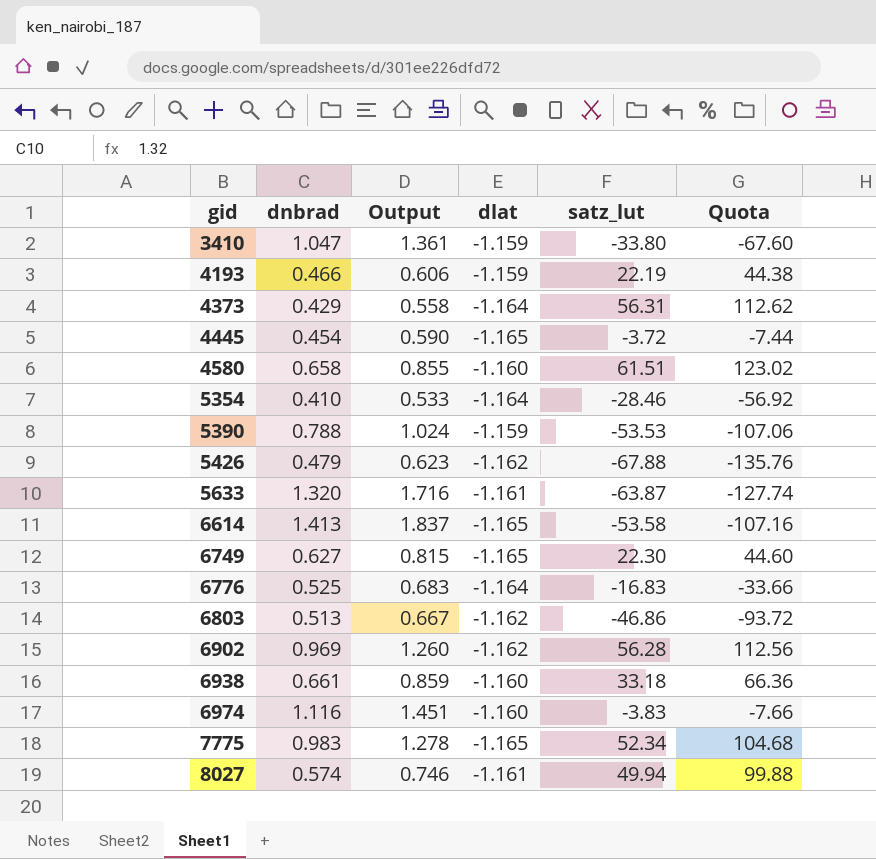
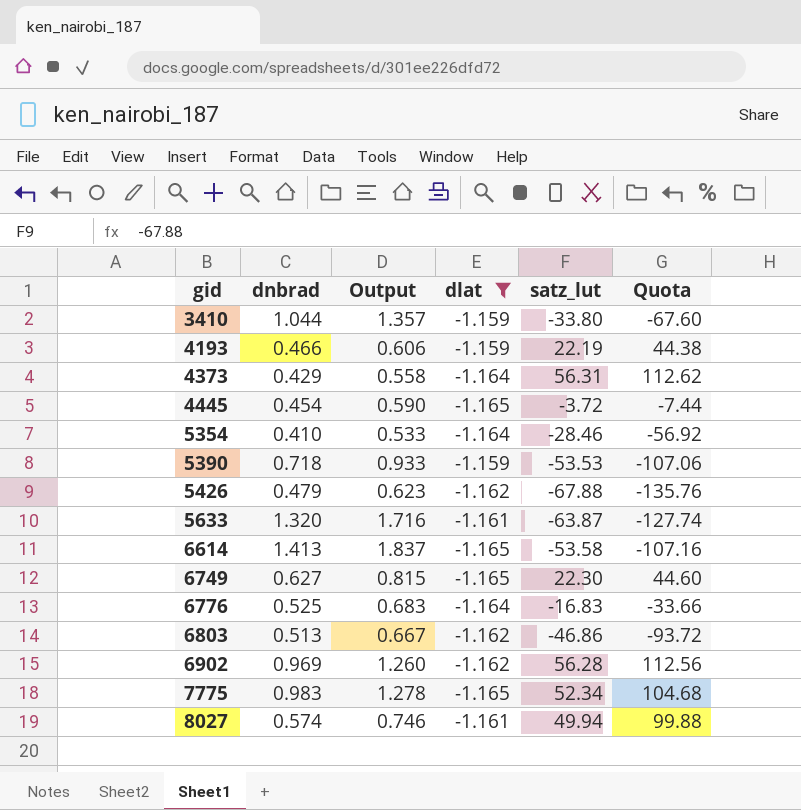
filter: none -> dlat != -1.160
3410 | dnbrad: 1.047 -> 1.044
3410 | Output: 1.361 -> 1.357
5390 | dnbrad: 0.788 -> 0.718
5390 | Output: 1.024 -> 0.933

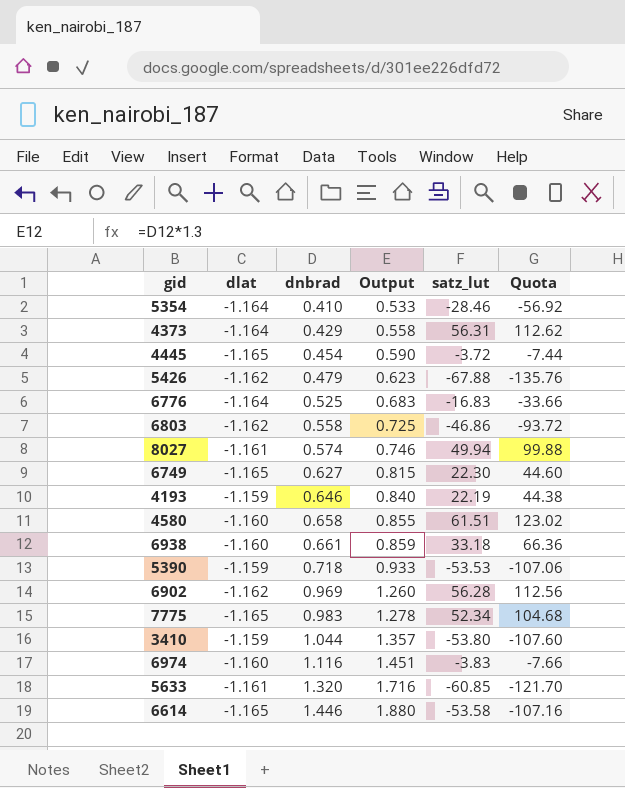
filter: dlat != -1.160 -> none
row order: gid ascending -> dnbrad ascending
column dlat | position: 4 -> 2
6803 | dnbrad: 0.513 -> 0.558
6803 | Output: 0.667 -> 0.725
4193 | dnbrad: 0.466 -> 0.646
4193 | Output: 0.606 -> 0.840
3410 | satz_lut: -33.80 -> -53.80
3410 | Quota: -67.60 -> -107.60
5633 | satz_lut: -63.87 -> -60.85
5633 | Quota: -127.74 -> -121.70
6614 | dnbrad: 1.413 -> 1.446
6614 | Output: 1.837 -> 1.880

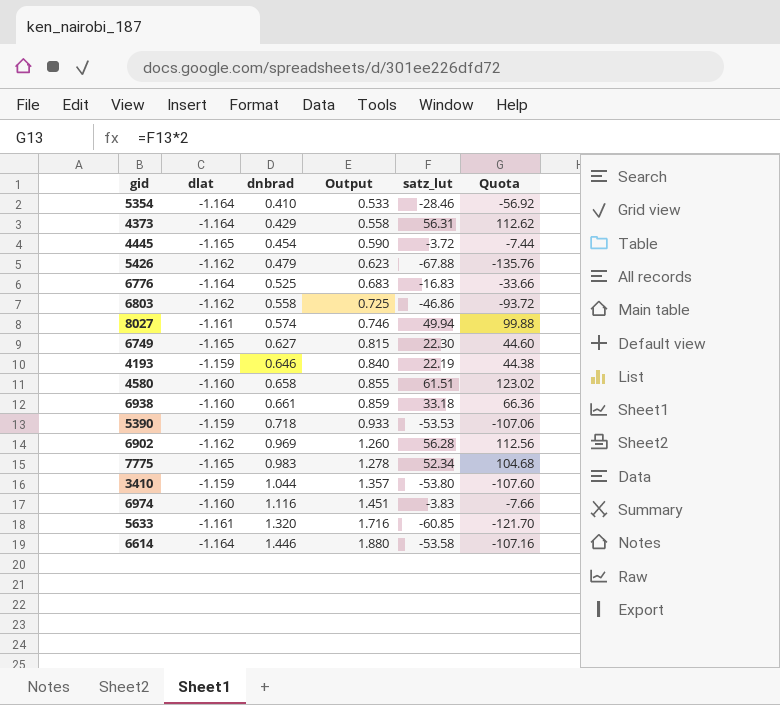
6614 | dlat: -1.165 -> -1.164

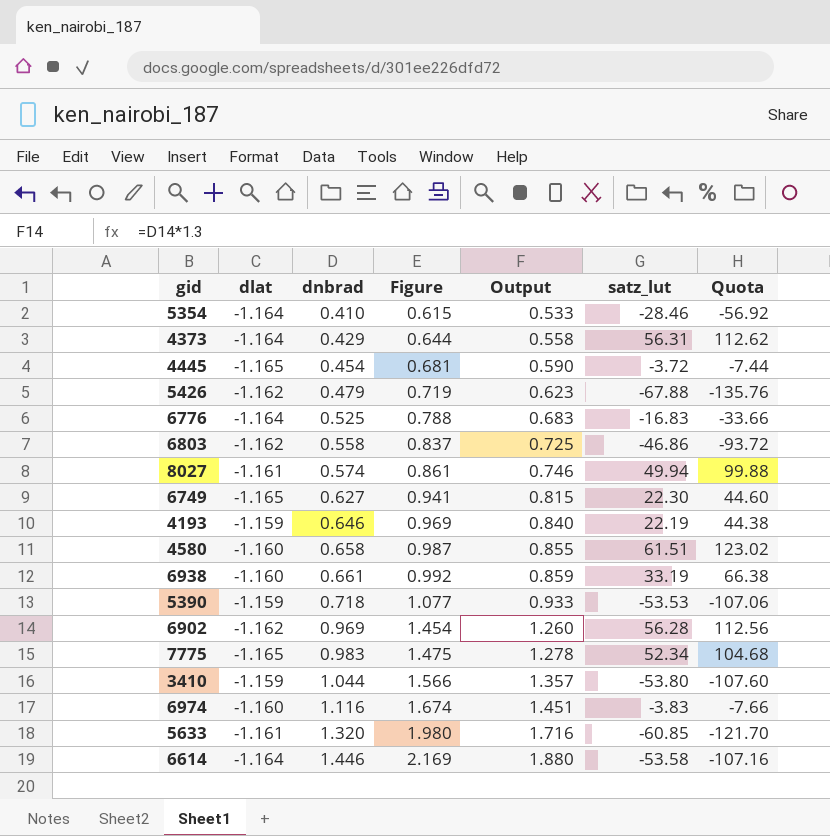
column Figure | formula: none -> [dnbrad] * 1.5
6938 | satz_lut: 33.18 -> 33.19
6938 | Quota: 66.36 -> 66.38

